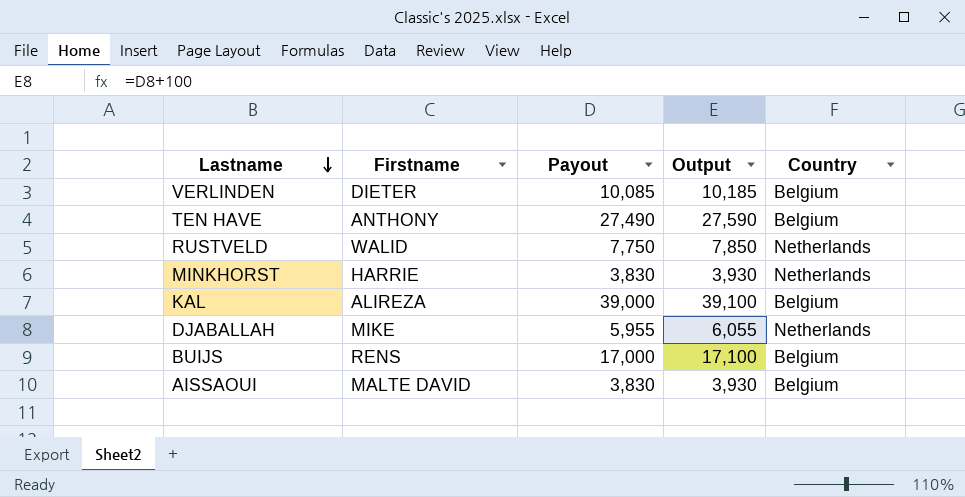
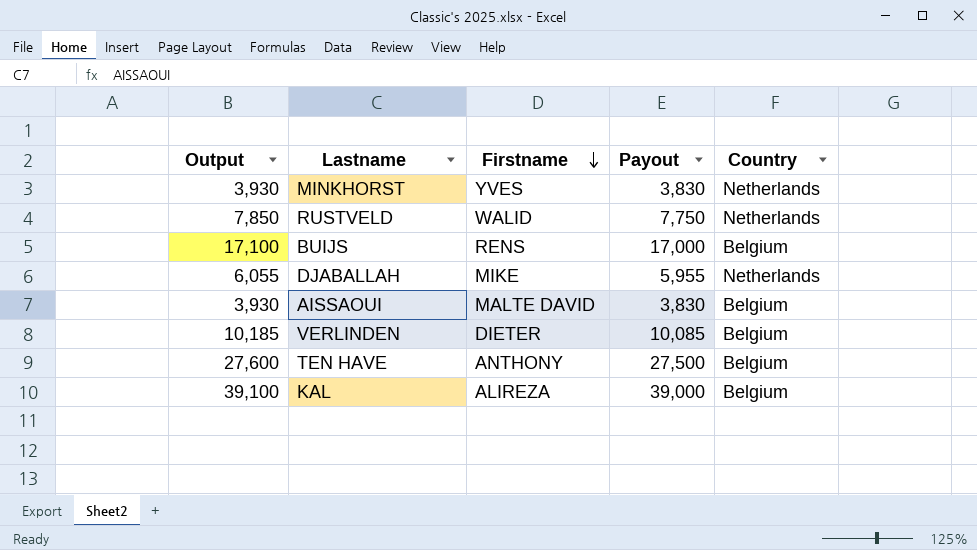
row order: Lastname descending -> Firstname descending
column Output | position: 4 -> 1
MINKHORST | Firstname: HARRIE -> YVES
TEN HAVE | Output: 27,590 -> 27,600
TEN HAVE | Payout: 27,490 -> 27,500

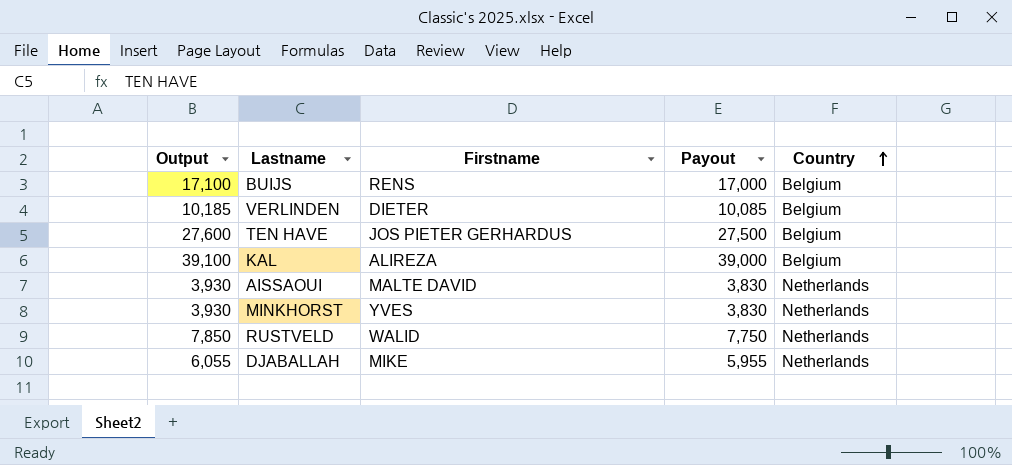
row order: Firstname descending -> Country ascending
TEN HAVE | Firstname: ANTHONY -> JOS PIETER GERHARDUS
AISSAOUI | Country: Belgium -> Netherlands

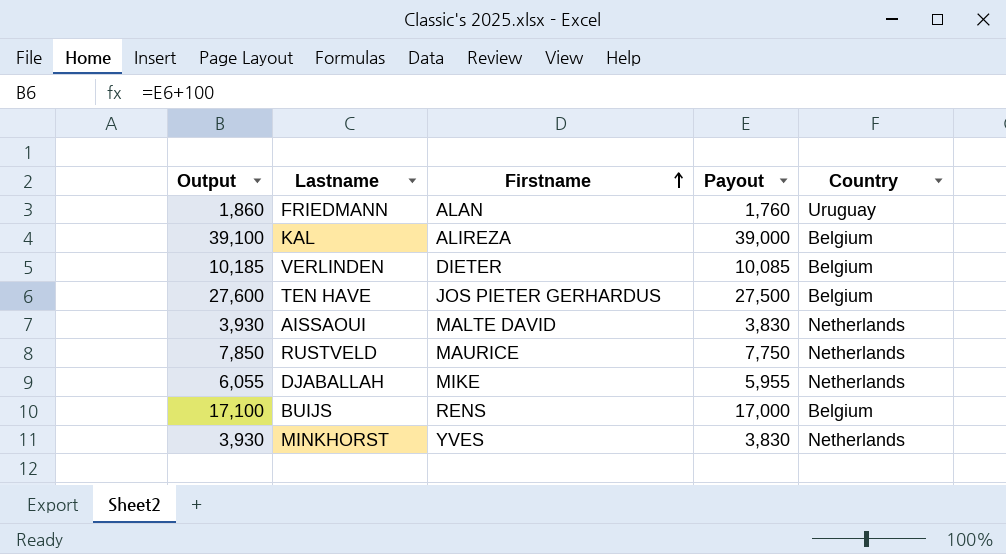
row order: Country ascending -> Firstname ascending
row FRIEDMANN: none -> 1,860 | ALAN | 1,760 | Uruguay
RUSTVELD | Firstname: WALID -> MAURICE

